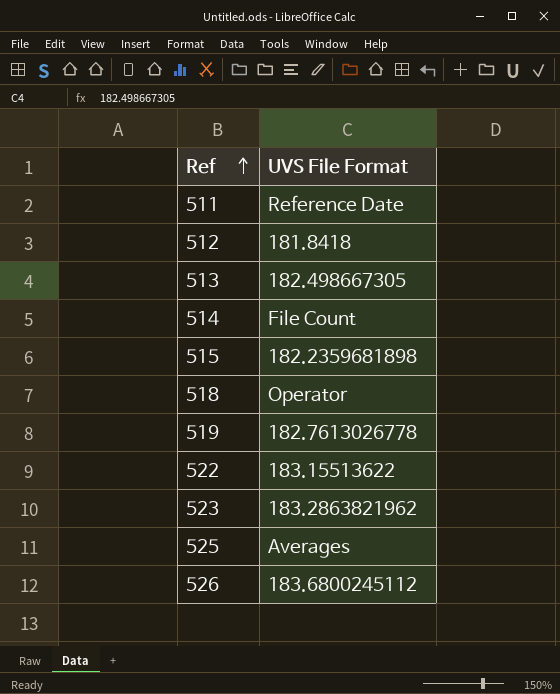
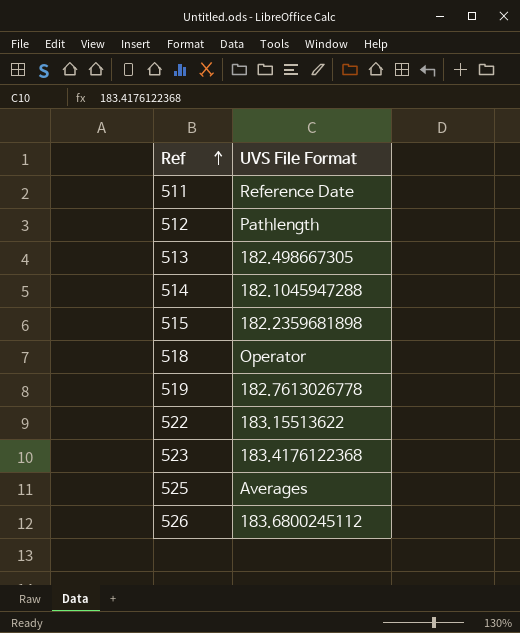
512 | UVS File Format: 181.8418 -> Pathlength
514 | UVS File Format: File Count -> 182.1045947288
523 | UVS File Format: 183.2863821962 -> 183.4176122368

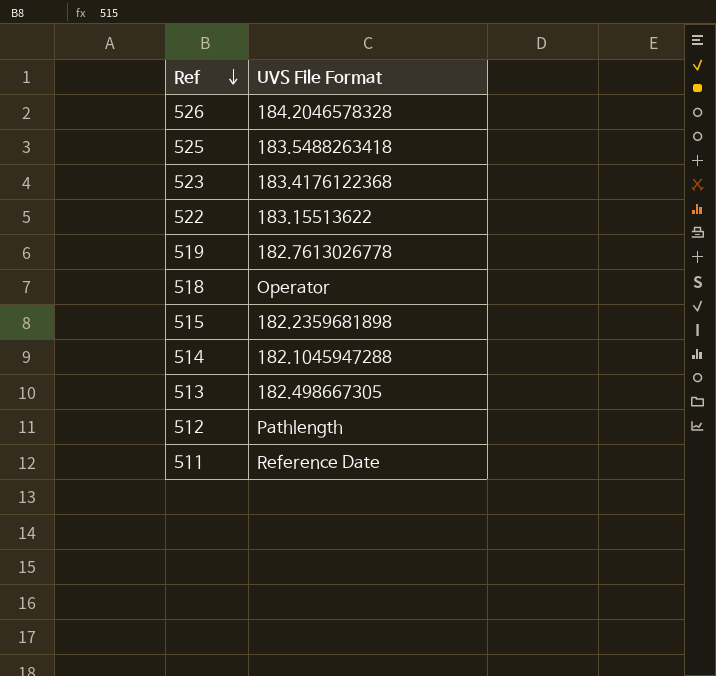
row order: Ref ascending -> Ref descending
526 | UVS File Format: 183.6800245112 -> 184.2046578328
525 | UVS File Format: Averages -> 183.5488263418

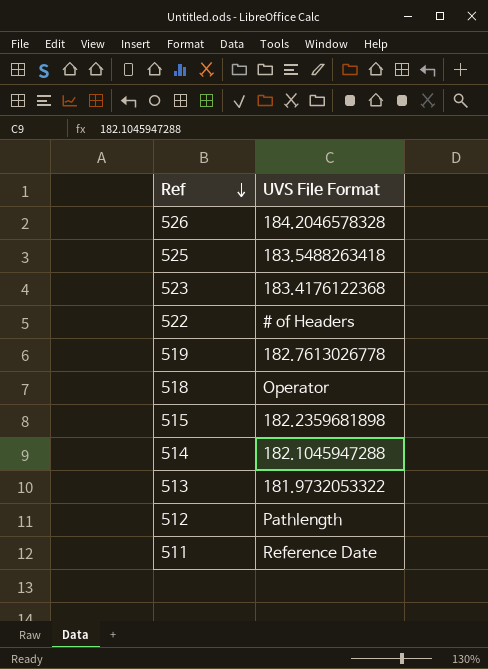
522 | UVS File Format: 183.15513622 -> # of Headers
513 | UVS File Format: 182.498667305 -> 181.9732053322

